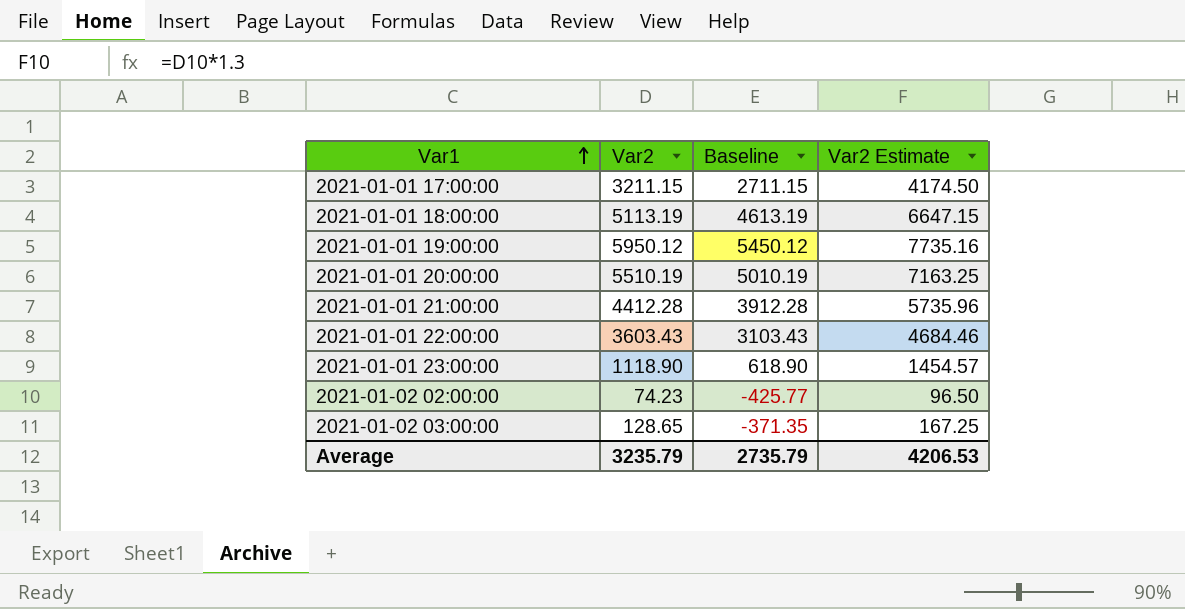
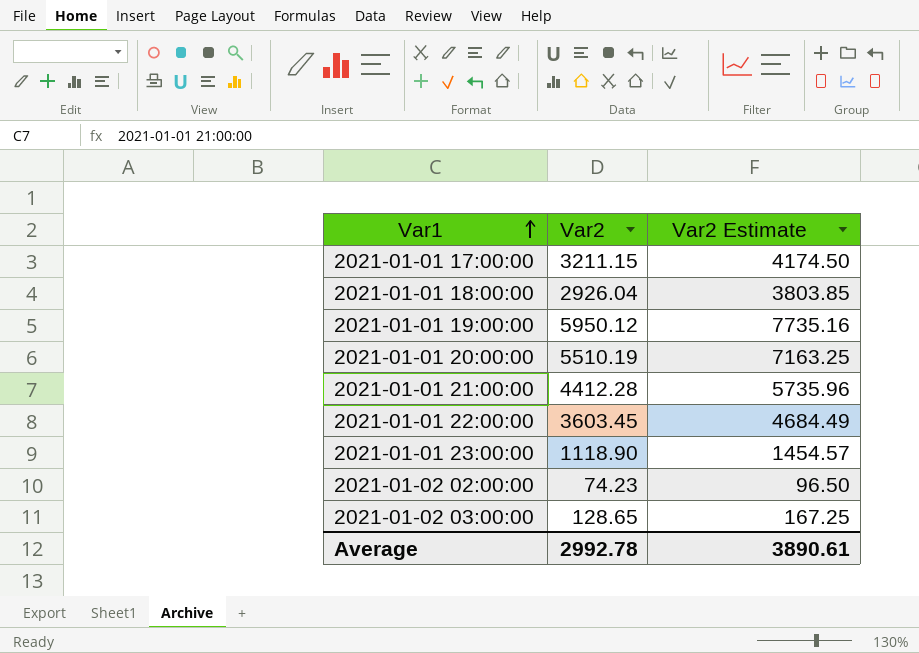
column Baseline | formula: [Var2] - 500 -> none
2021-01-01 18:00:00 | Var2: 5113.19 -> 2926.04
2021-01-01 18:00:00 | Var2 Estimate: 6647.15 -> 3803.85
2021-01-01 22:00:00 | Var2: 3603.43 -> 3603.45
2021-01-01 22:00:00 | Var2 Estimate: 4684.46 -> 4684.49
Average | Var2: 3235.79 -> 2992.78
Average | Var2 Estimate: 4206.53 -> 3890.61

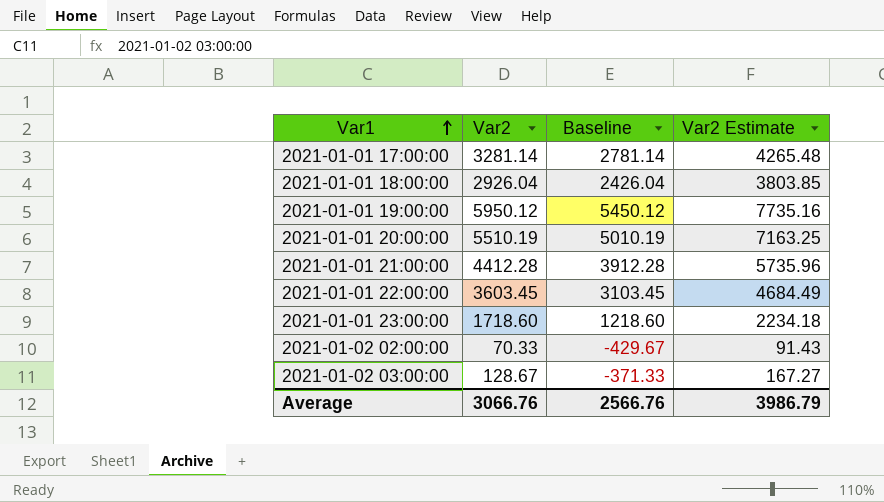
column Baseline | formula: none -> [Var2] - 500
2021-01-01 17:00:00 | Var2: 3211.15 -> 3281.14
2021-01-01 17:00:00 | Var2 Estimate: 4174.50 -> 4265.48
2021-01-01 23:00:00 | Var2: 1118.90 -> 1718.60
2021-01-01 23:00:00 | Var2 Estimate: 1454.57 -> 2234.18
2021-01-02 02:00:00 | Var2: 74.23 -> 70.33
2021-01-02 02:00:00 | Var2 Estimate: 96.50 -> 91.43
2021-01-02 03:00:00 | Var2: 128.65 -> 128.67
2021-01-02 03:00:00 | Var2 Estimate: 167.25 -> 167.27
Average | Var2: 2992.78 -> 3066.76
Average | Var2 Estimate: 3890.61 -> 3986.79

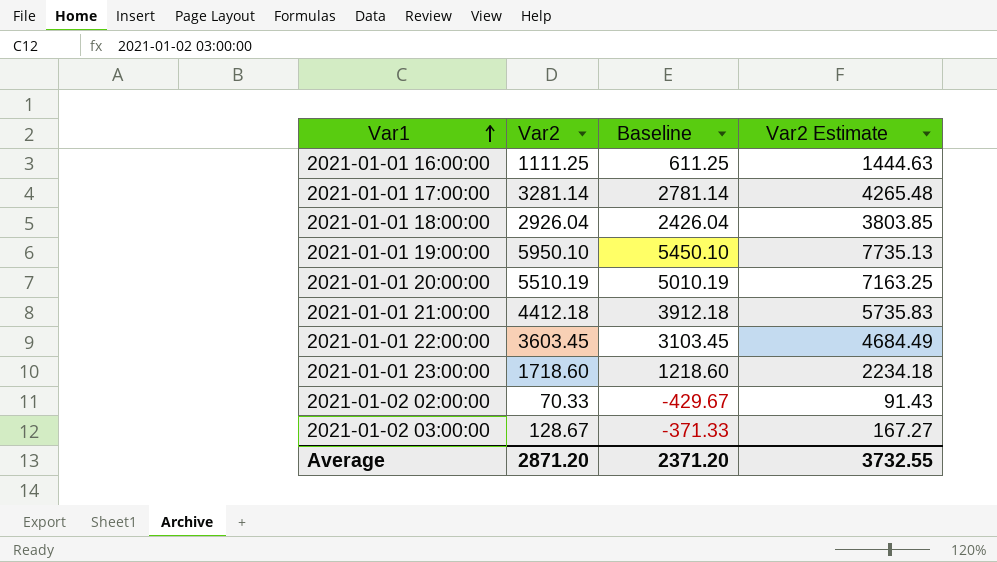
row 2021-01-01 16:00:00: none -> 1111.25 | 611.25 | 1444.63
2021-01-01 19:00:00 | Var2: 5950.12 -> 5950.10
2021-01-01 19:00:00 | Baseline: 5450.12 -> 5450.10
2021-01-01 19:00:00 | Var2 Estimate: 7735.16 -> 7735.13
2021-01-01 21:00:00 | Var2: 4412.28 -> 4412.18
2021-01-01 21:00:00 | Baseline: 3912.28 -> 3912.18
2021-01-01 21:00:00 | Var2 Estimate: 5735.96 -> 5735.83
Average | Var2: 3066.76 -> 2871.20
Average | Baseline: 2566.76 -> 2371.20
Average | Var2 Estimate: 3986.79 -> 3732.55

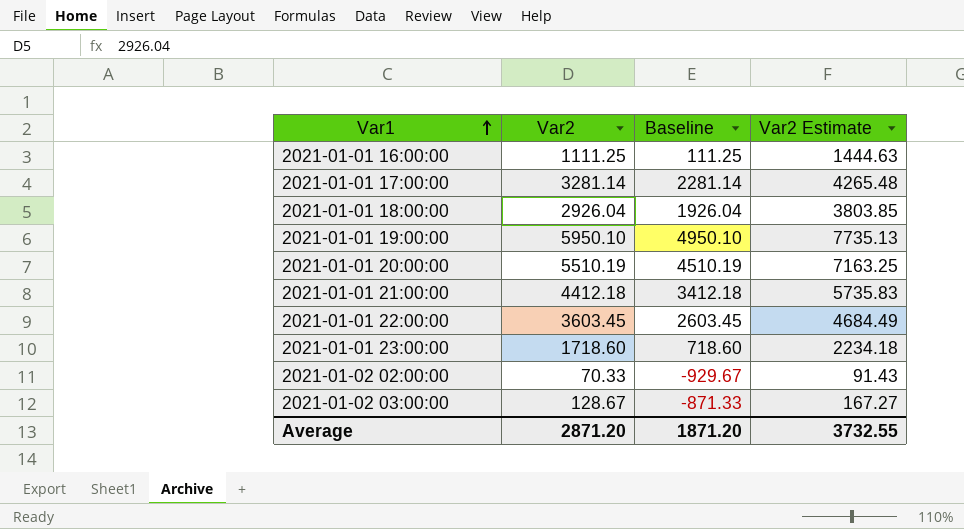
column Baseline | formula: [Var2] - 500 -> [Var2] - 1000
Average | Baseline: 2371.20 -> 1871.20

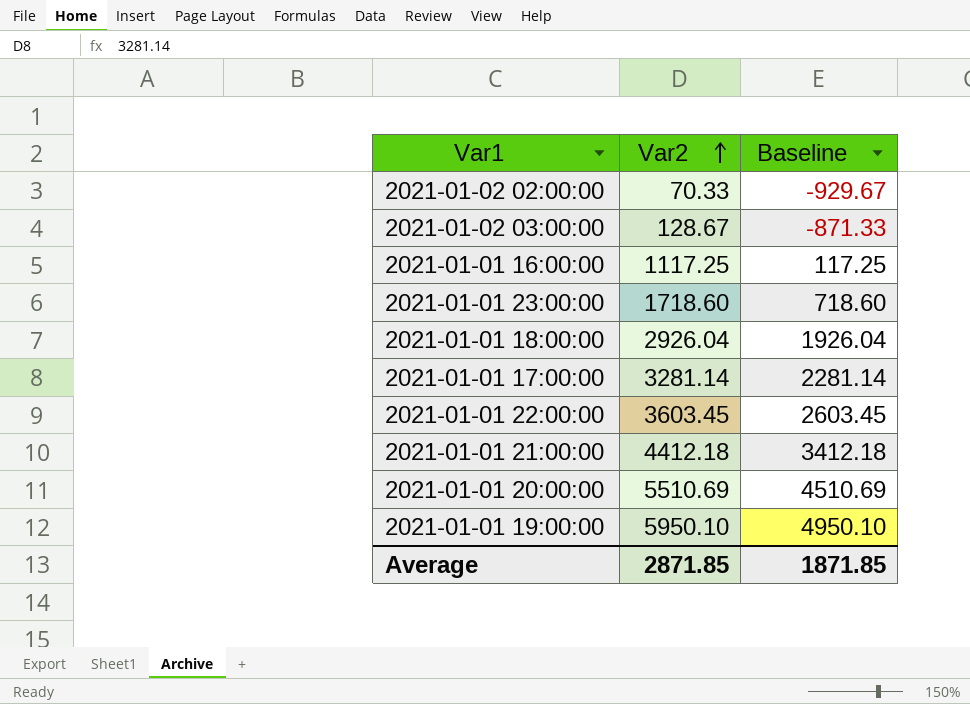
row order: Var1 ascending -> Var2 ascending
column Var2 Estimate | formula: [Var2] * 1.3 -> none
2021-01-01 16:00:00 | Var2: 1111.25 -> 1117.25
2021-01-01 16:00:00 | Baseline: 111.25 -> 117.25
2021-01-01 20:00:00 | Var2: 5510.19 -> 5510.69
2021-01-01 20:00:00 | Baseline: 4510.19 -> 4510.69
Average | Var2: 2871.20 -> 2871.85
Average | Baseline: 1871.20 -> 1871.85

